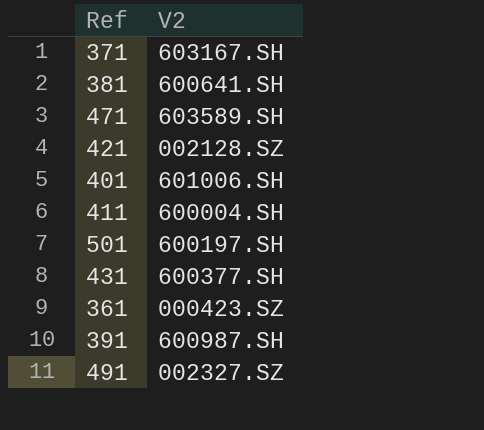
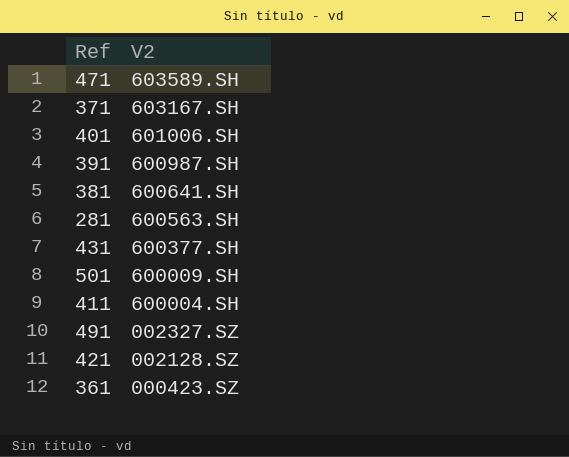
row order: none -> V2 descending
row 281: none -> 600563.SH
501 | V2: 600197.SH -> 600009.SH

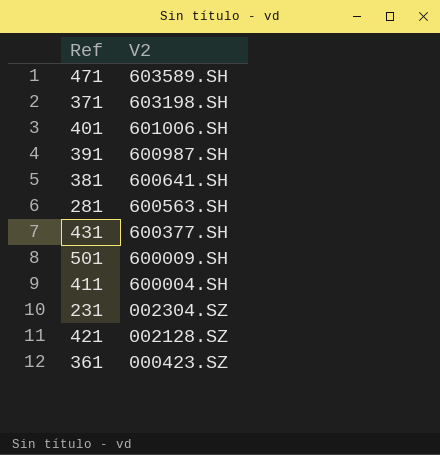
row 491: 002327.SZ -> none
371 | V2: 603167.SH -> 603198.SH
row 231: none -> 002304.SZ

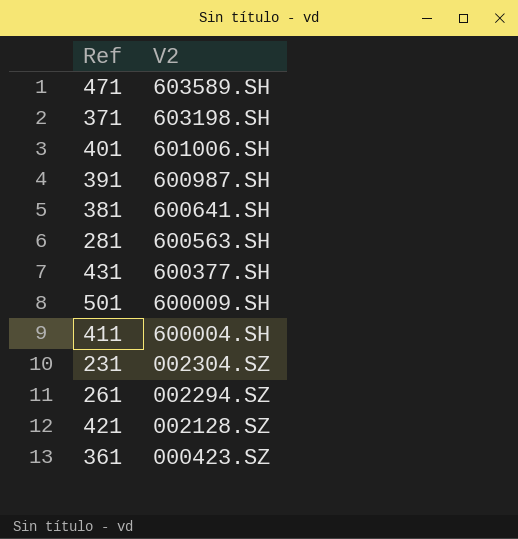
row 261: none -> 002294.SZ

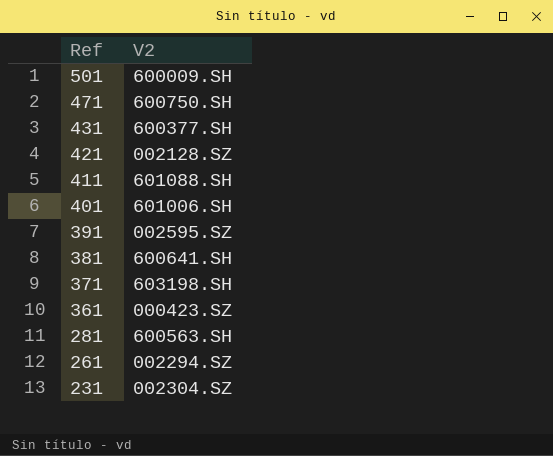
row order: V2 descending -> Ref descending
471 | V2: 603589.SH -> 600750.SH
411 | V2: 600004.SH -> 601088.SH
391 | V2: 600987.SH -> 002595.SZ

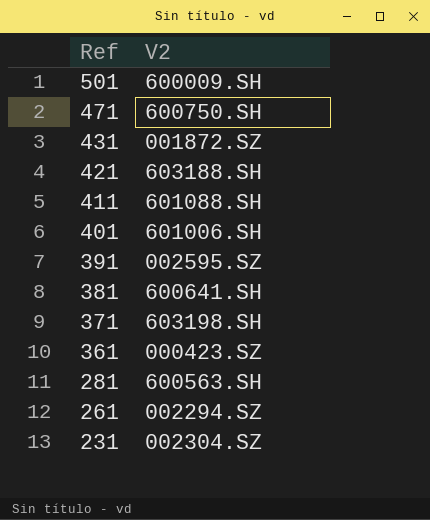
431 | V2: 600377.SH -> 001872.SZ
421 | V2: 002128.SZ -> 603188.SH

